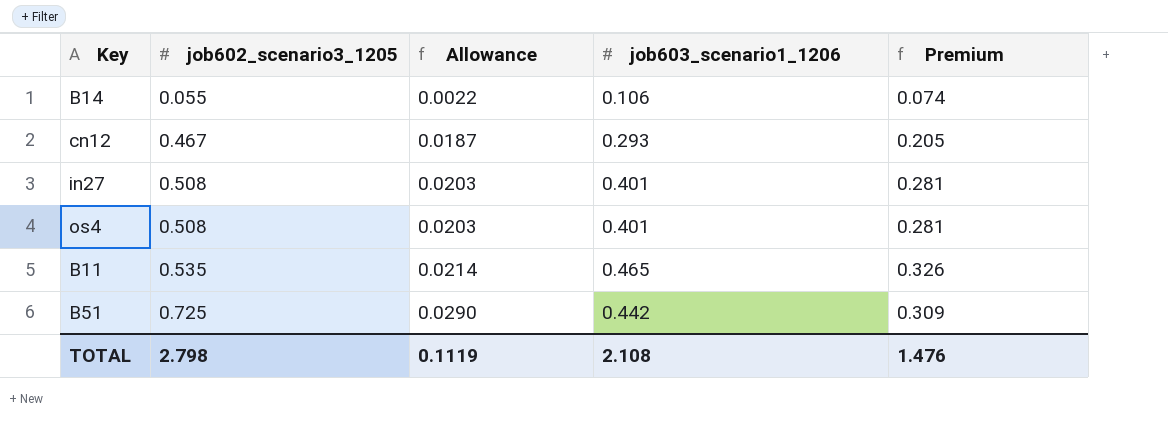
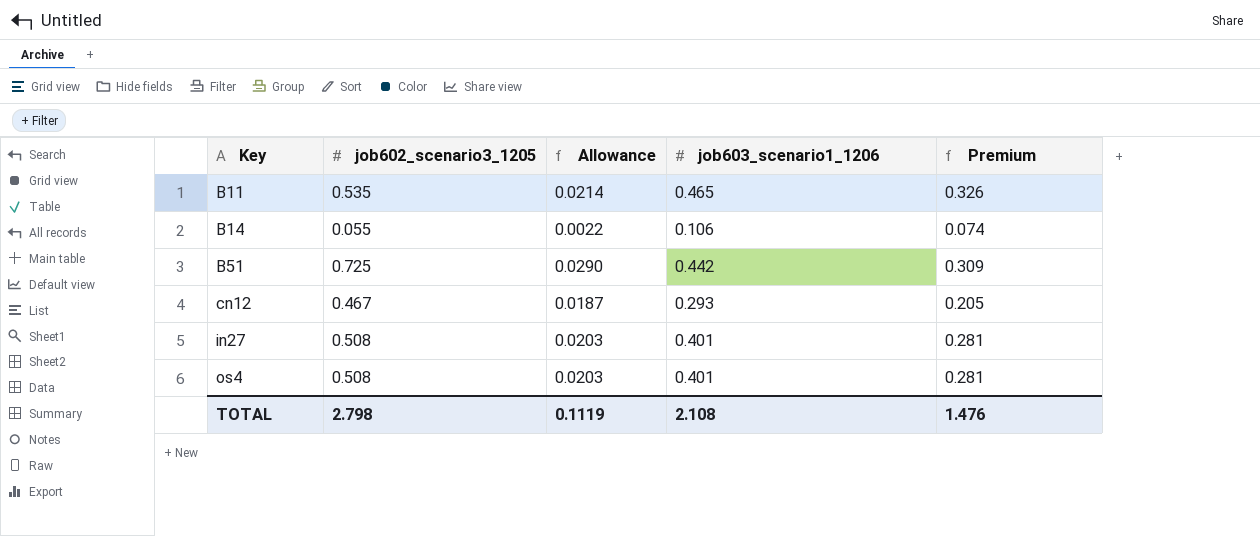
row order: job602_scenario3_1205 ascending -> Key ascending

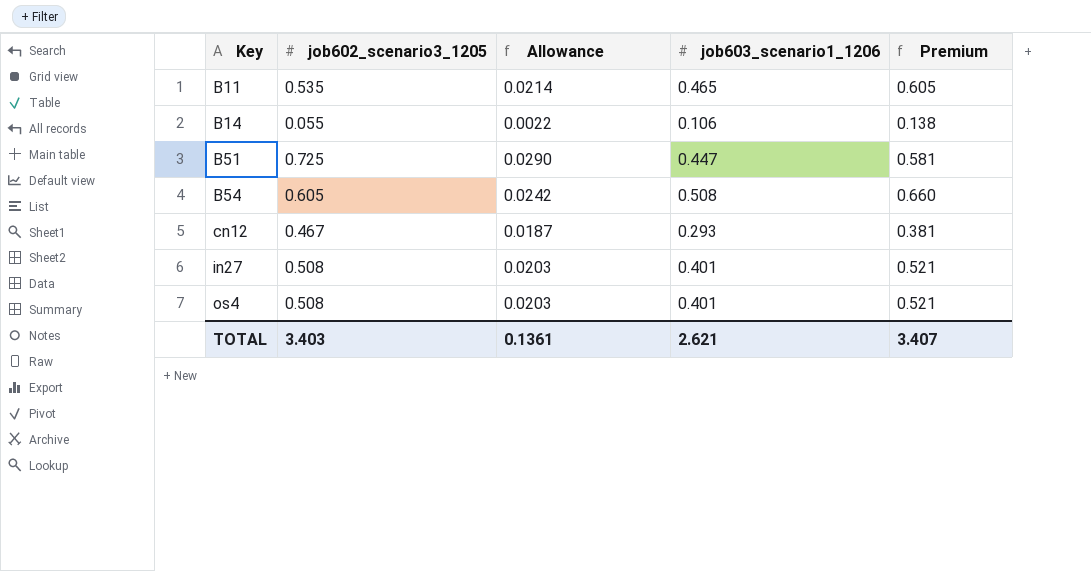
column Premium | formula: [job603_scenario1_1206] * 0.7 -> [job603_scenario1_1206] * 1.3
B51 | job603_scenario1_1206: 0.442 -> 0.447
row B54: none -> 0.605 | 0.0242 | 0.508 | 0.660
TOTAL | job602_scenario3_1205: 2.798 -> 3.403
TOTAL | Allowance: 0.1119 -> 0.1361
TOTAL | job603_scenario1_1206: 2.108 -> 2.621
TOTAL | Premium: 1.476 -> 3.407

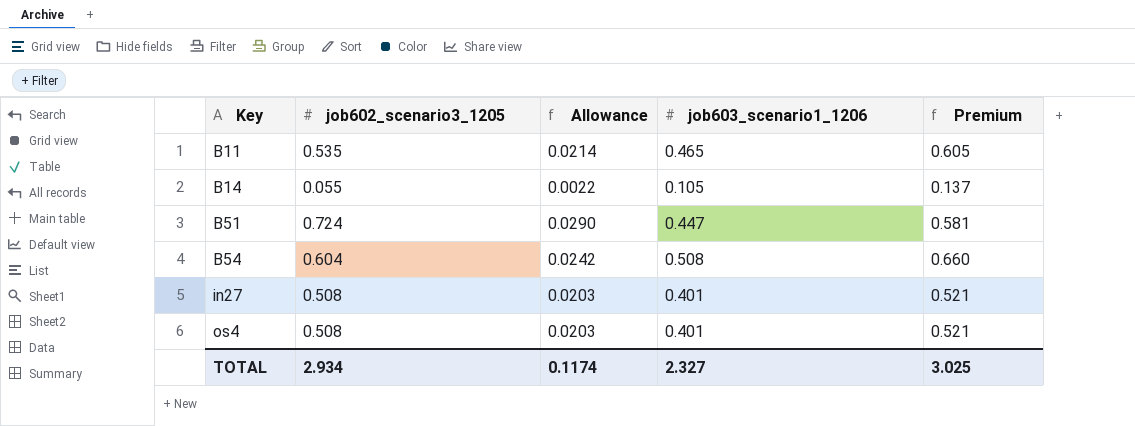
row cn12: 0.467 | 0.0187 | 0.293 | 0.381 -> none
B14 | job603_scenario1_1206: 0.106 -> 0.105
B14 | Premium: 0.138 -> 0.137
B51 | job602_scenario3_1205: 0.725 -> 0.724
B54 | job602_scenario3_1205: 0.605 -> 0.604
TOTAL | job602_scenario3_1205: 3.403 -> 2.934
TOTAL | Allowance: 0.1361 -> 0.1174
TOTAL | job603_scenario1_1206: 2.621 -> 2.327
TOTAL | Premium: 3.407 -> 3.025

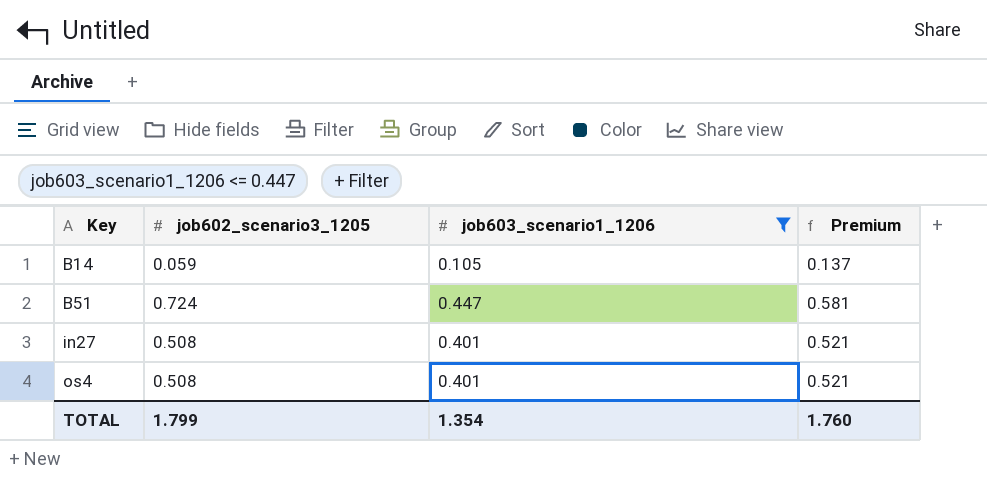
filter: none -> job603_scenario1_1206 <= 0.447
column Allowance | formula: [job602_scenario3_1205] * 0.04 -> none
B14 | job602_scenario3_1205: 0.055 -> 0.059
TOTAL | job602_scenario3_1205: 2.934 -> 1.799
TOTAL | job603_scenario1_1206: 2.327 -> 1.354
TOTAL | Premium: 3.025 -> 1.760

